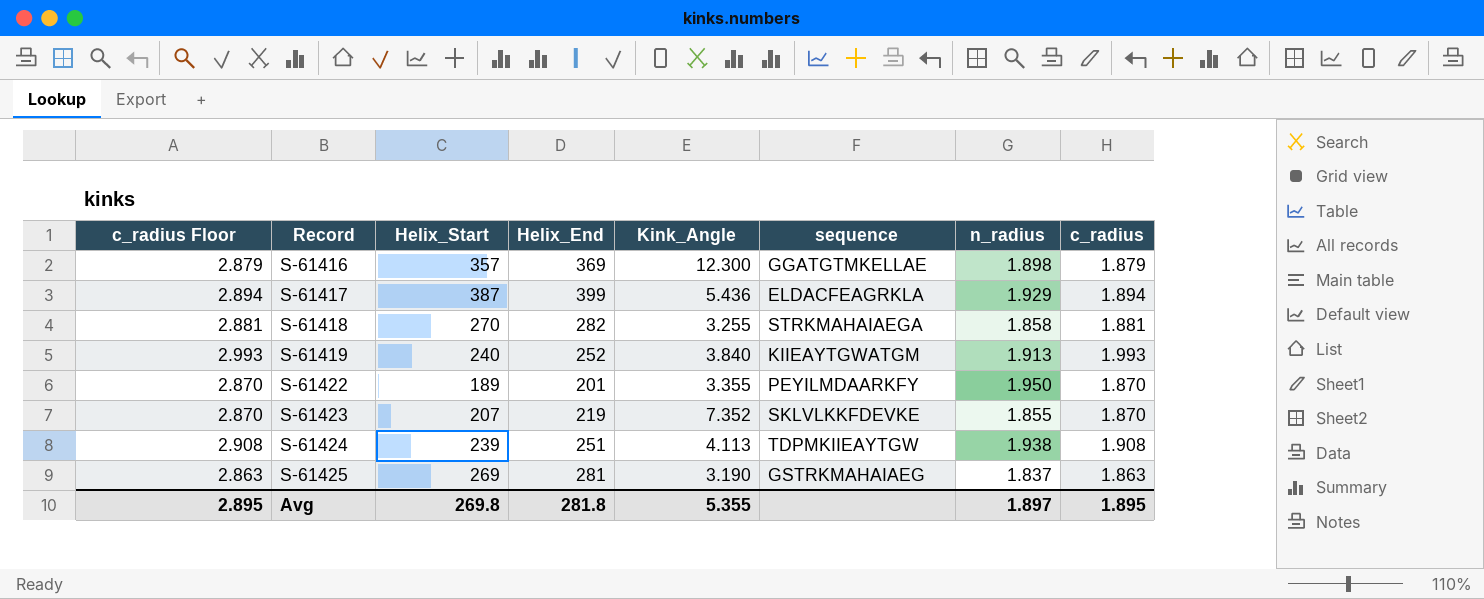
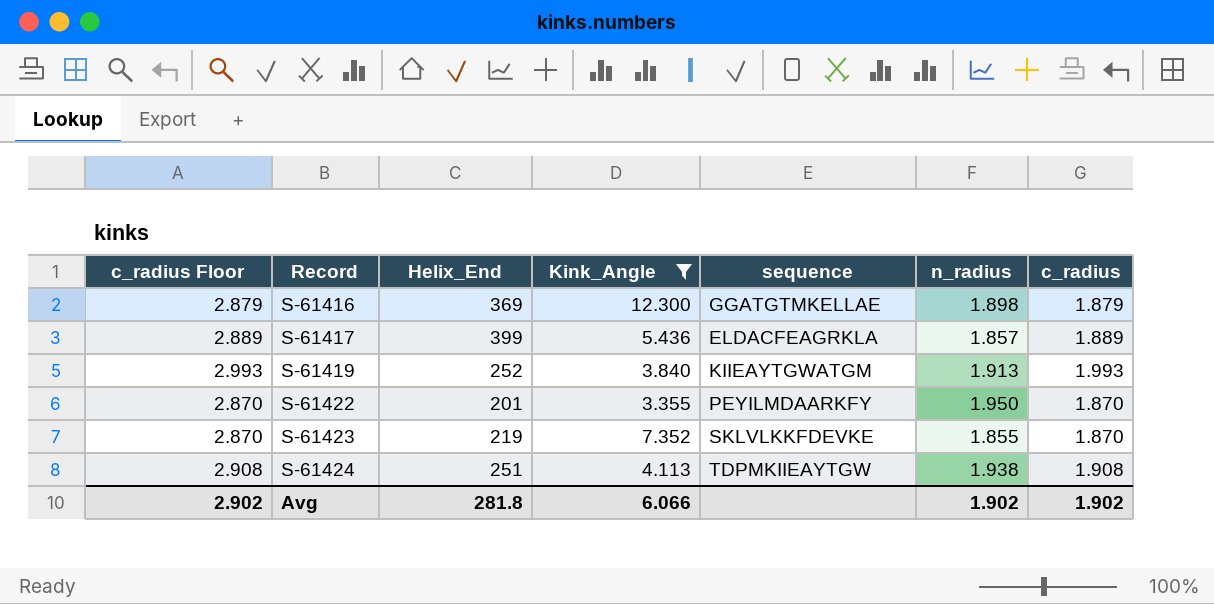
filter: none -> Kink_Angle >= 3.355
column Helix_Start | position: 3 -> none
S-61417 | c_radius Floor: 2.894 -> 2.889
S-61417 | n_radius: 1.929 -> 1.857
S-61417 | c_radius: 1.894 -> 1.889
Avg | c_radius Floor: 2.895 -> 2.902
Avg | Kink_Angle: 5.355 -> 6.066
Avg | n_radius: 1.897 -> 1.902
Avg | c_radius: 1.895 -> 1.902

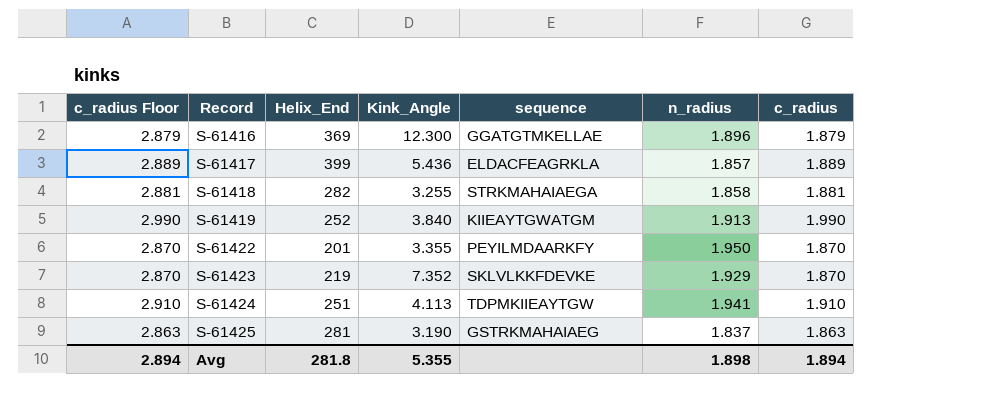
filter: Kink_Angle >= 3.355 -> none
S-61416 | n_radius: 1.898 -> 1.896
S-61419 | c_radius Floor: 2.993 -> 2.990
S-61419 | c_radius: 1.993 -> 1.990
S-61423 | n_radius: 1.855 -> 1.929
S-61424 | c_radius Floor: 2.908 -> 2.910
S-61424 | n_radius: 1.938 -> 1.941
S-61424 | c_radius: 1.908 -> 1.910
Avg | c_radius Floor: 2.902 -> 2.894
Avg | Kink_Angle: 6.066 -> 5.355
Avg | n_radius: 1.902 -> 1.898
Avg | c_radius: 1.902 -> 1.894

